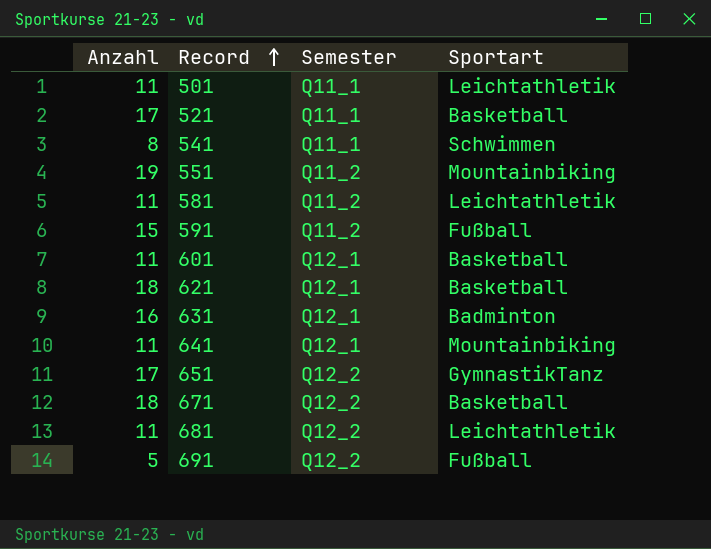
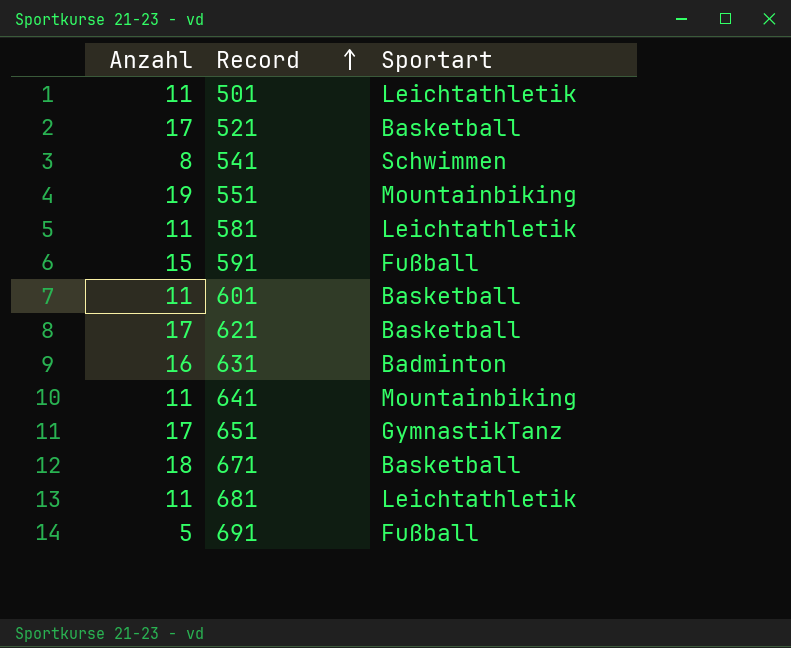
column Semester | position: 3 -> none
621 | Anzahl: 18 -> 17

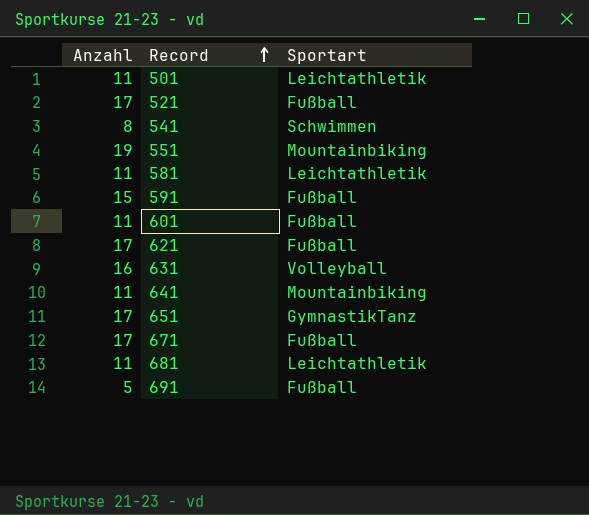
521 | Sportart: Basketball -> Fußball
601 | Sportart: Basketball -> Fußball
621 | Sportart: Basketball -> Fußball
631 | Sportart: Badminton -> Volleyball
671 | Anzahl: 18 -> 17
671 | Sportart: Basketball -> Fußball

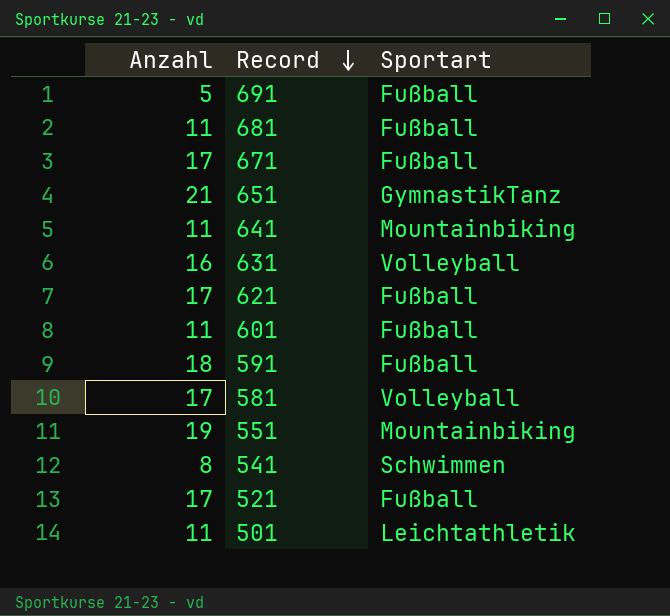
row order: Record ascending -> Record descending
681 | Sportart: Leichtathletik -> Fußball
651 | Anzahl: 17 -> 21
591 | Anzahl: 15 -> 18
581 | Anzahl: 11 -> 17
581 | Sportart: Leichtathletik -> Volleyball

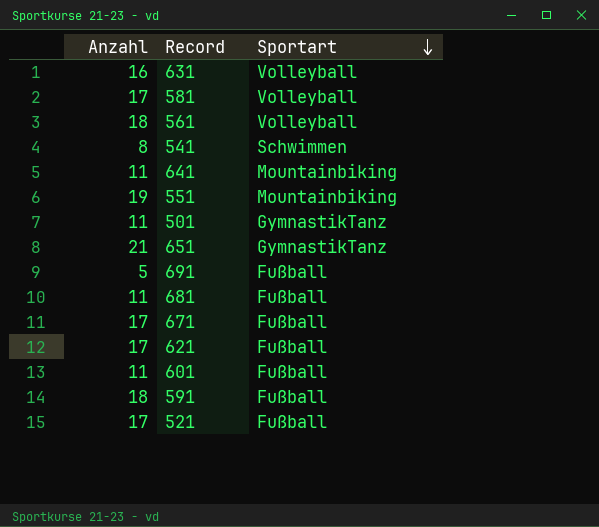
row order: Record descending -> Sportart descending
row 561: none -> 18 | Volleyball
501 | Sportart: Leichtathletik -> GymnastikTanz

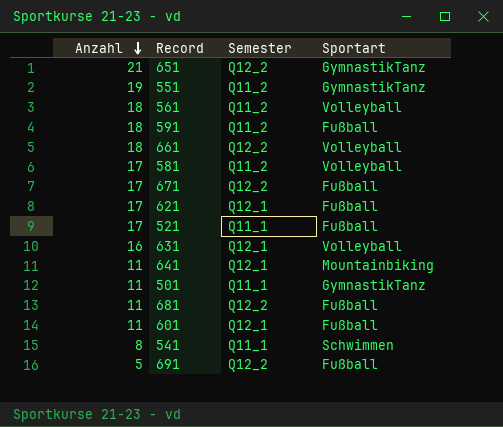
row order: Sportart descending -> Anzahl descending
column Semester | position: none -> 3
551 | Sportart: Mountainbiking -> GymnastikTanz
row 661: none -> 18 | Q12_2 | Volleyball

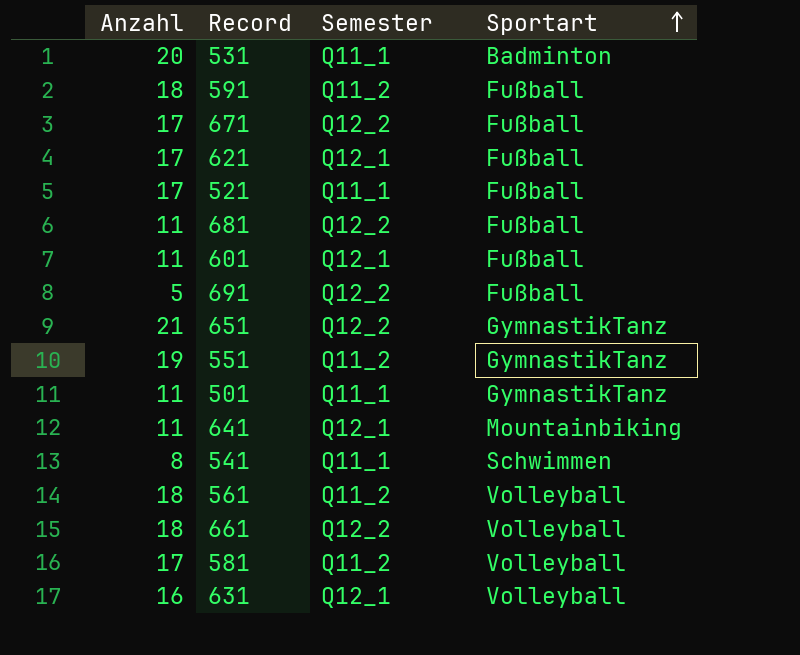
row order: Anzahl descending -> Sportart ascending
row 531: none -> 20 | Q11_1 | Badminton

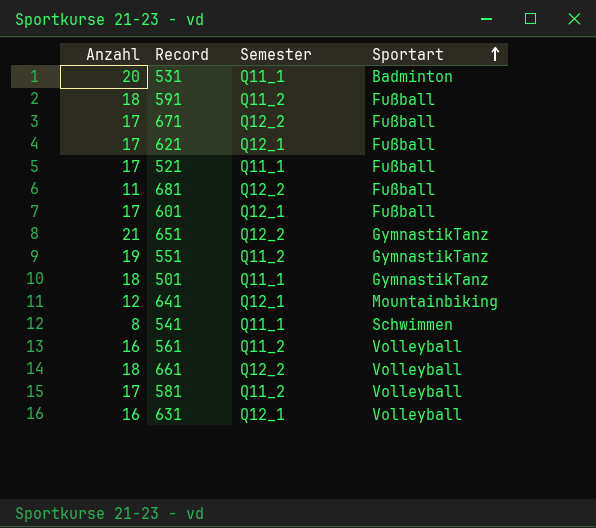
row 691: 5 | Q12_2 | Fußball -> none
601 | Anzahl: 11 -> 17
501 | Anzahl: 11 -> 18
641 | Anzahl: 11 -> 12
561 | Anzahl: 18 -> 16

